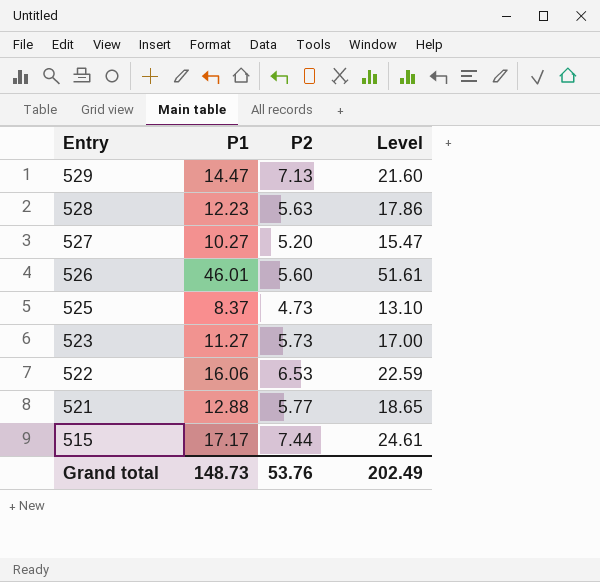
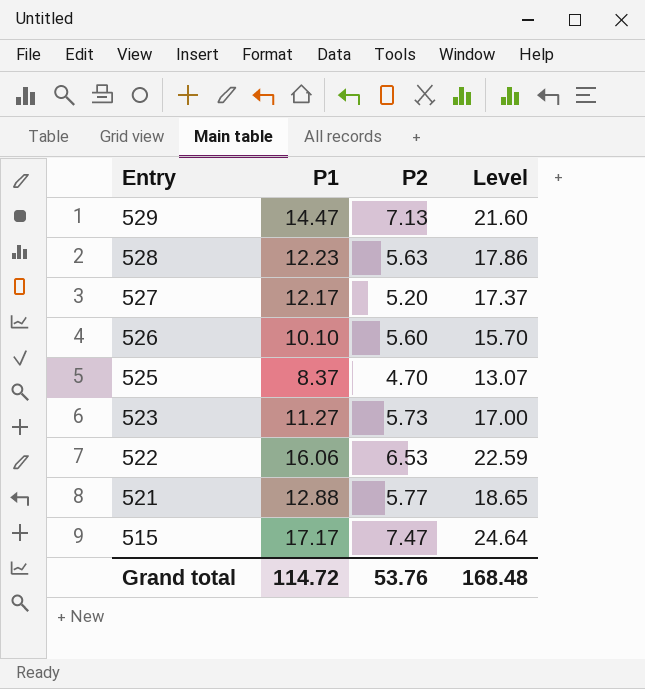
527 | P1: 10.27 -> 12.17
527 | Level: 15.47 -> 17.37
526 | P1: 46.01 -> 10.10
526 | Level: 51.61 -> 15.70
525 | P2: 4.73 -> 4.70
525 | Level: 13.10 -> 13.07
515 | P2: 7.44 -> 7.47
515 | Level: 24.61 -> 24.64
Grand total | P1: 148.73 -> 114.72
Grand total | Level: 202.49 -> 168.48

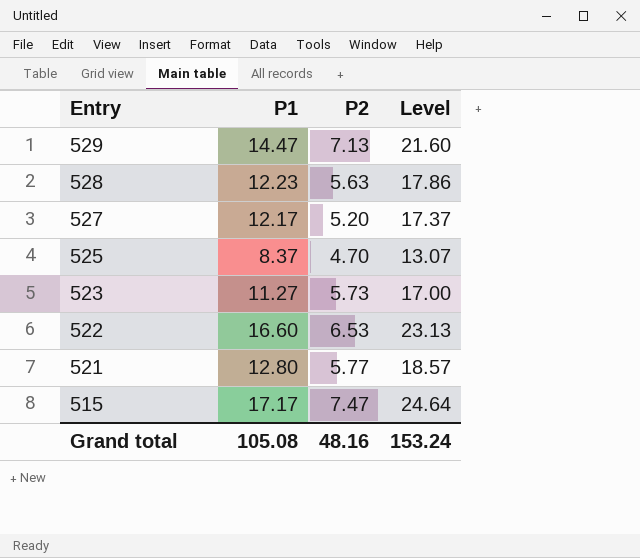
row 526: 10.10 | 5.60 | 15.70 -> none
522 | P1: 16.06 -> 16.60
522 | Level: 22.59 -> 23.13
521 | P1: 12.88 -> 12.80
521 | Level: 18.65 -> 18.57
Grand total | P1: 114.72 -> 105.08
Grand total | P2: 53.76 -> 48.16
Grand total | Level: 168.48 -> 153.24

